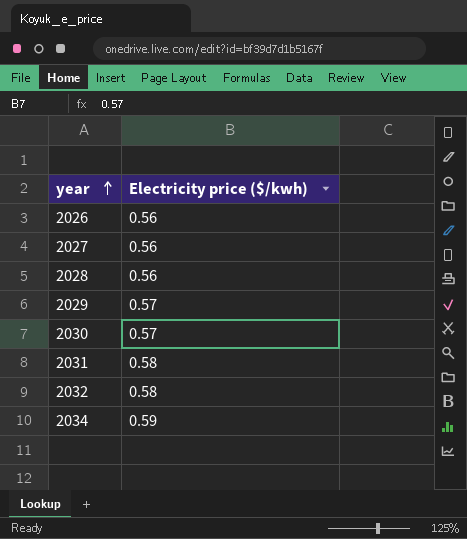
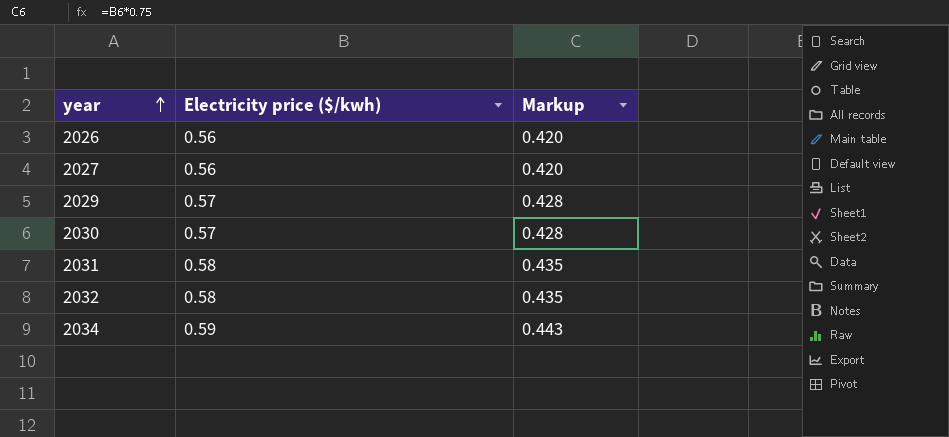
column Markup | formula: none -> [Electricity price ($/kwh)] * 0.75
row 2028: 0.56 -> none

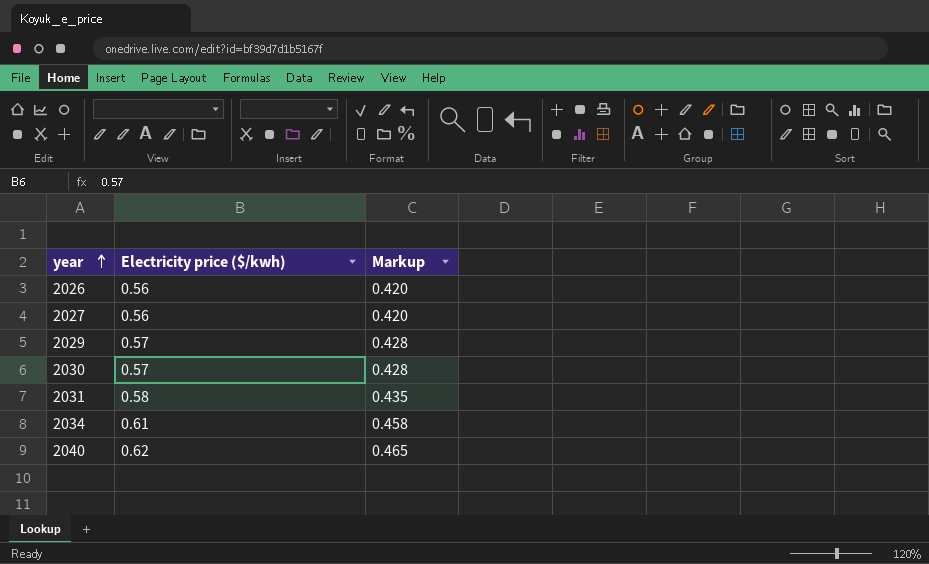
row 2032: 0.58 | 0.435 -> none
2034 | Electricity price ($/kwh): 0.59 -> 0.61
2034 | Markup: 0.443 -> 0.458
row 2040: none -> 0.62 | 0.465

